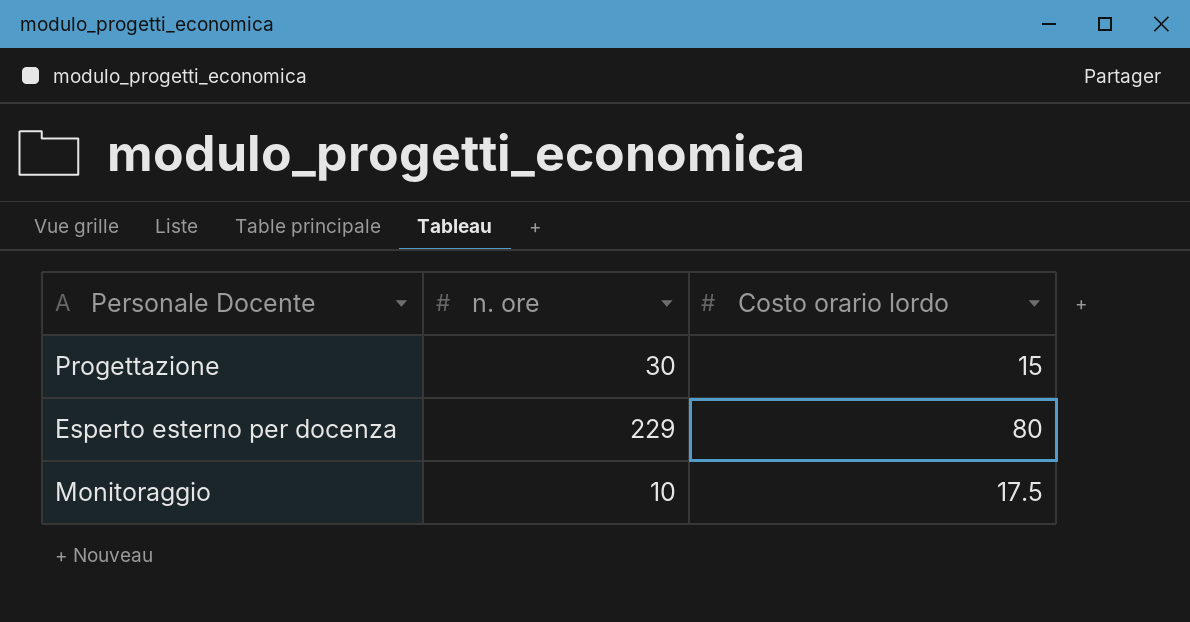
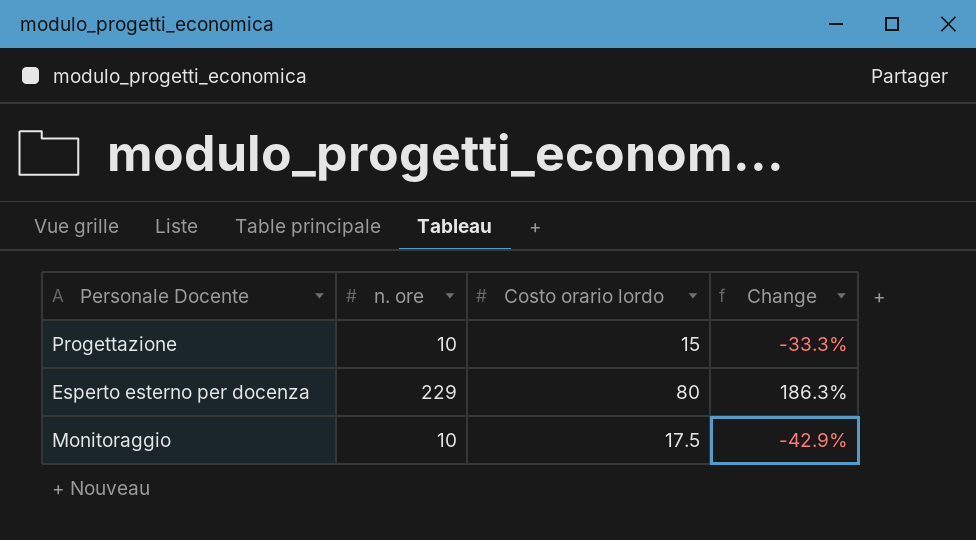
column Change | formula: none -> ([n. ore] - [Costo orario lordo]) / [Costo orario lordo]
Progettazione | n. ore: 30 -> 10

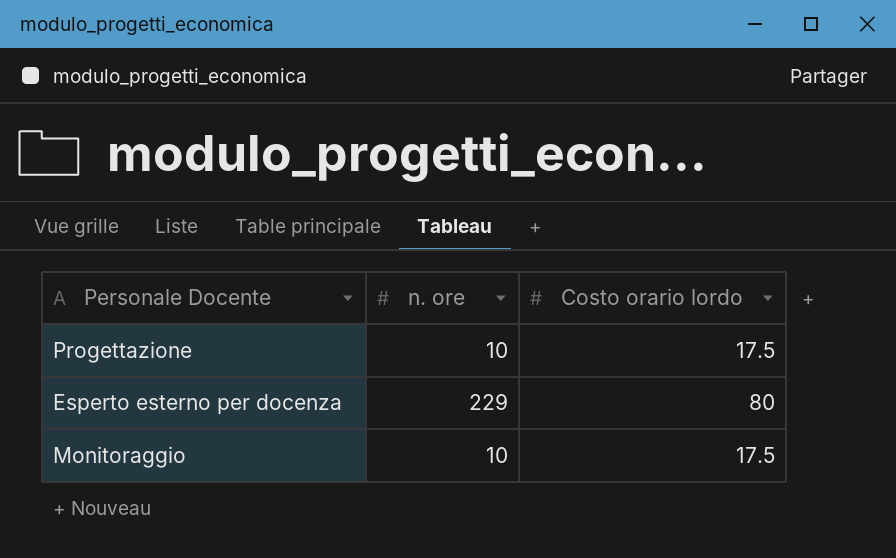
column Change | formula: ([n. ore] - [Costo orario lordo]) / [Costo orario lordo] -> none
Progettazione | Costo orario lordo: 15 -> 17.5

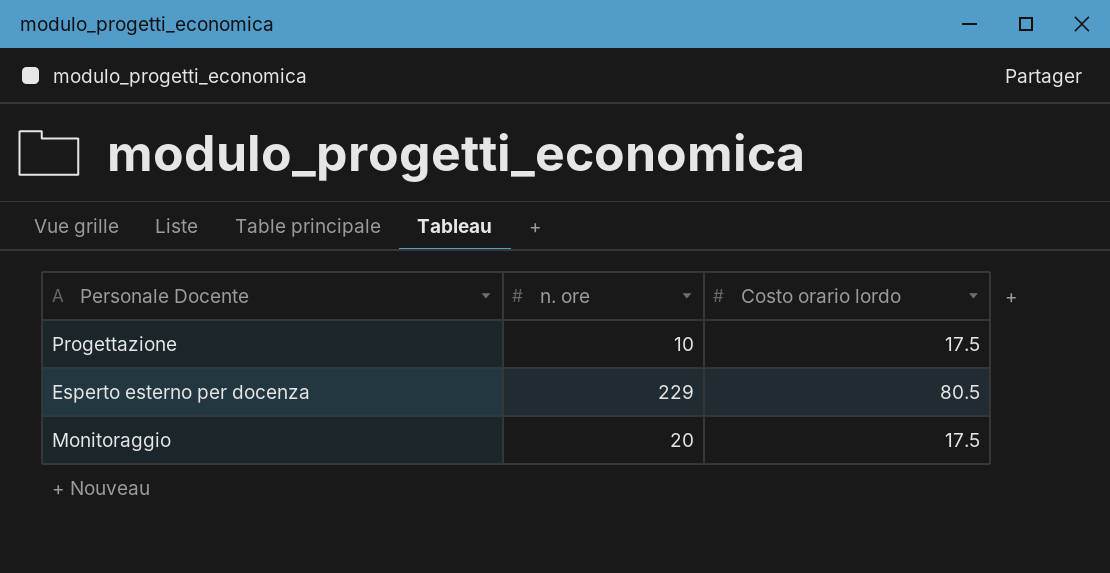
Esperto esterno per docenza | Costo orario lordo: 80 -> 80.5
Monitoraggio | n. ore: 10 -> 20

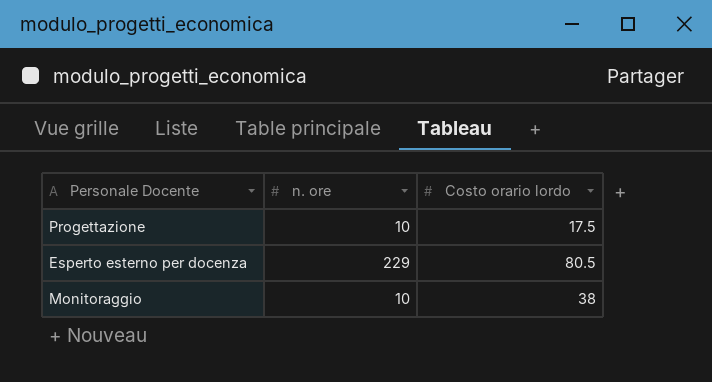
Monitoraggio | n. ore: 20 -> 10
Monitoraggio | Costo orario lordo: 17.5 -> 38

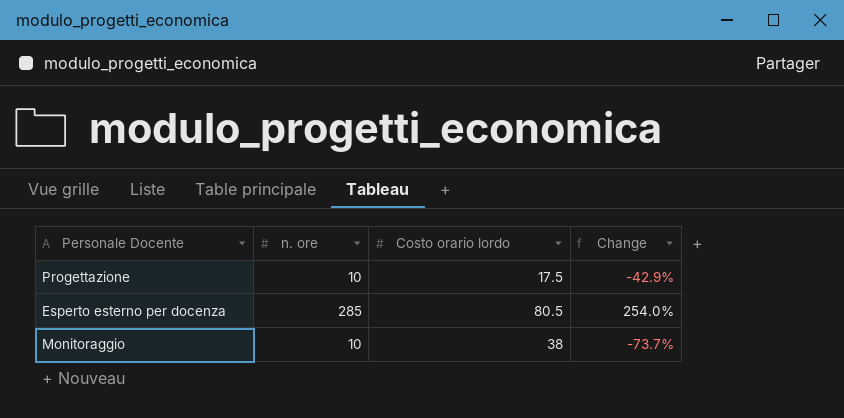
column Change | formula: none -> ([n. ore] - [Costo orario lordo]) / [Costo orario lordo]
Esperto esterno per docenza | n. ore: 229 -> 285

